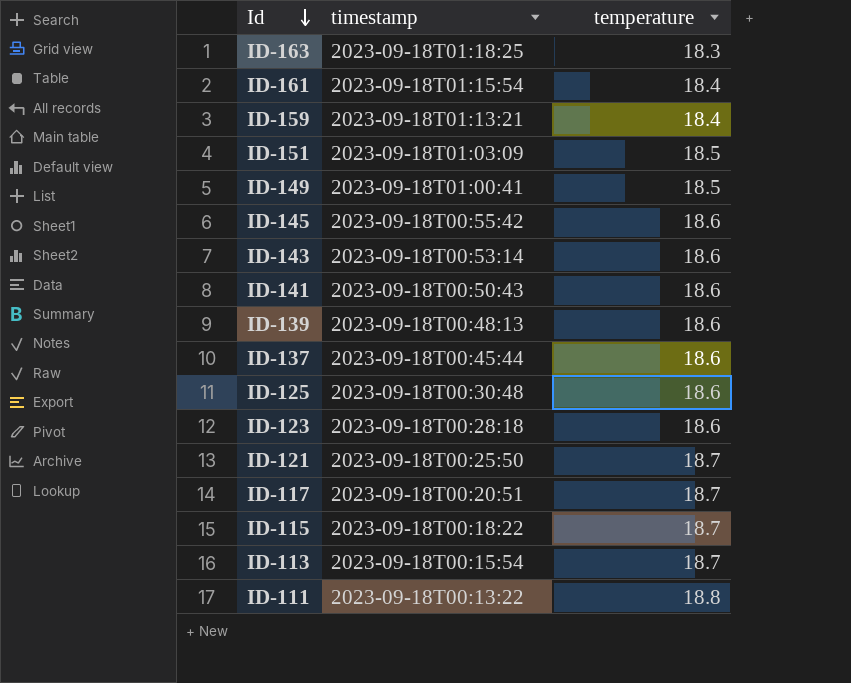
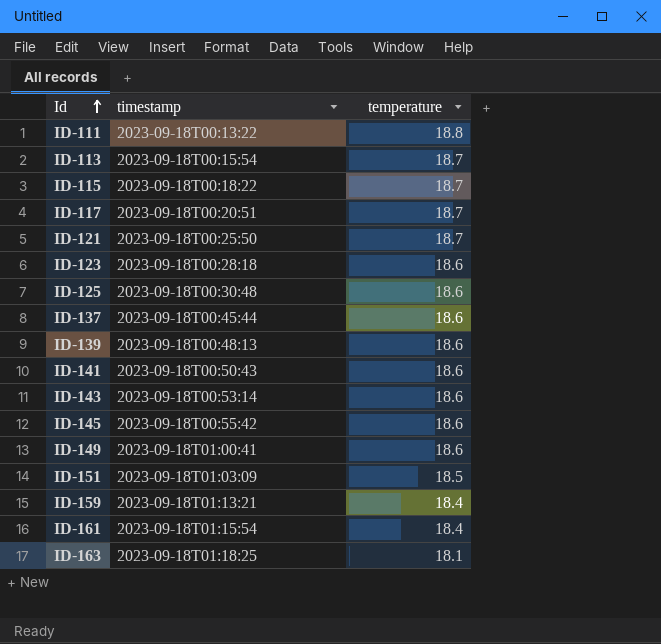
row order: Id descending -> Id ascending
ID-149 | temperature: 18.5 -> 18.6
ID-163 | temperature: 18.3 -> 18.1

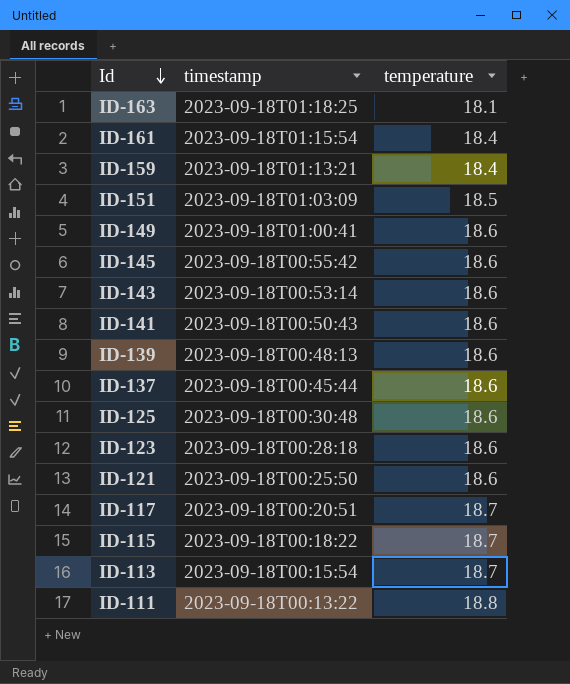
row order: Id ascending -> Id descending
ID-121 | temperature: 18.7 -> 18.6

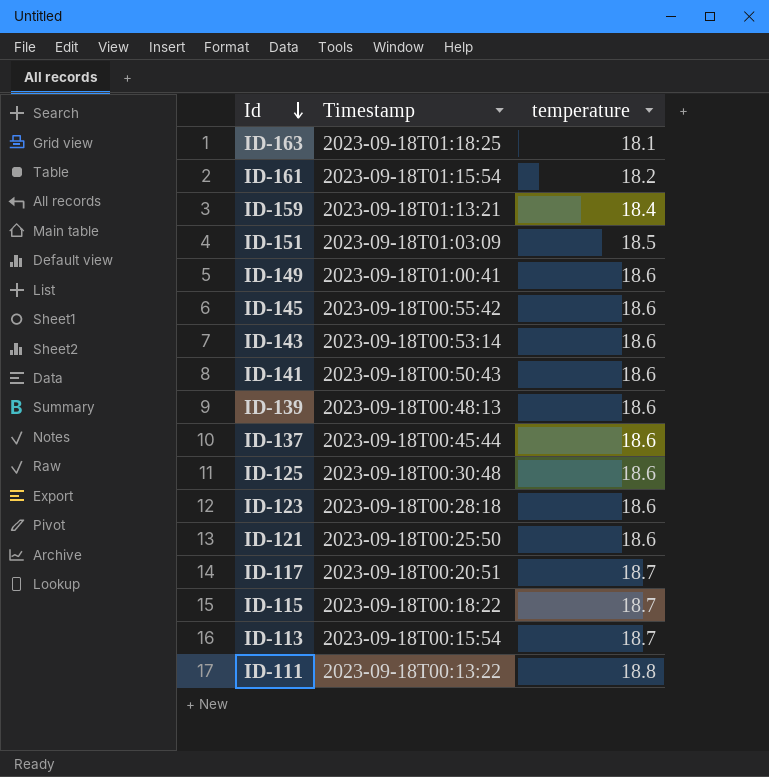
column name: timestamp -> Timestamp
ID-161 | temperature: 18.4 -> 18.2

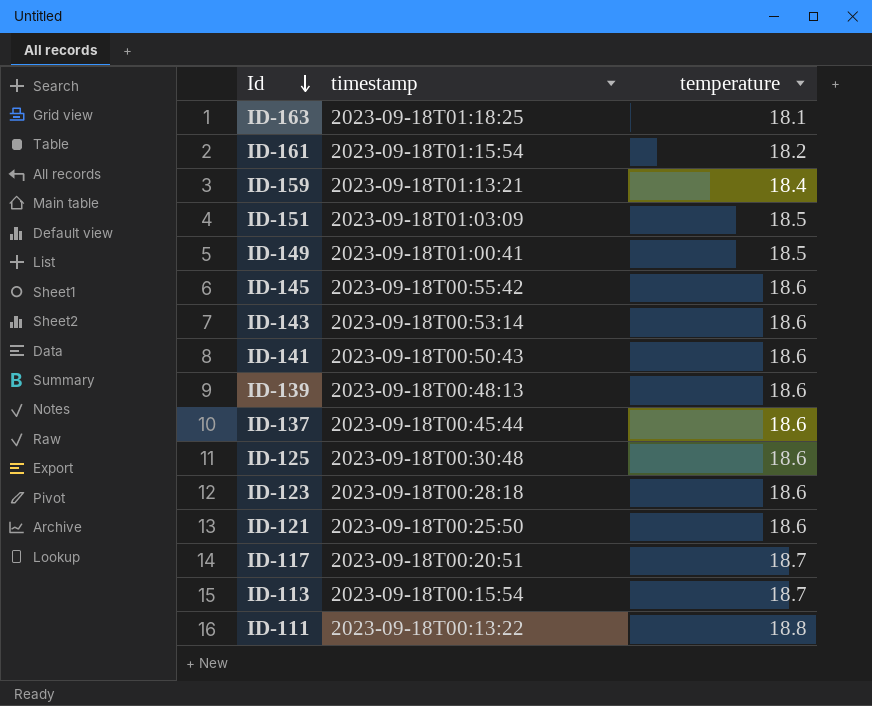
column name: Timestamp -> timestamp
row ID-115: 2023-09-18T00:18:22 | 18.7 -> none
ID-149 | temperature: 18.6 -> 18.5

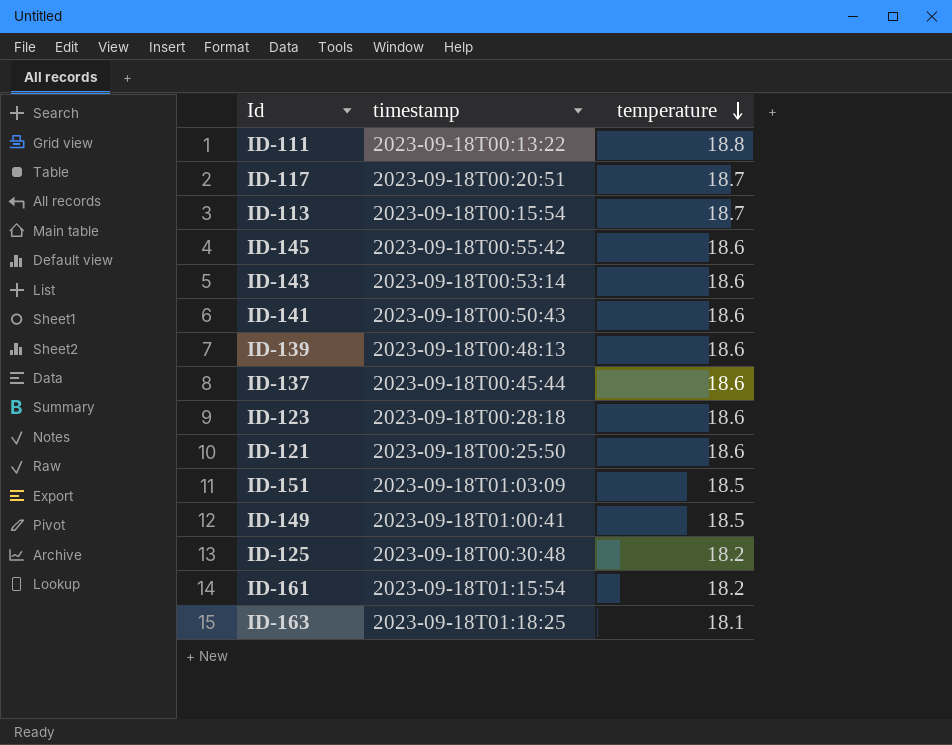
row order: Id descending -> temperature descending
row ID-159: 2023-09-18T01:13:21 | 18.4 -> none
ID-125 | temperature: 18.6 -> 18.2

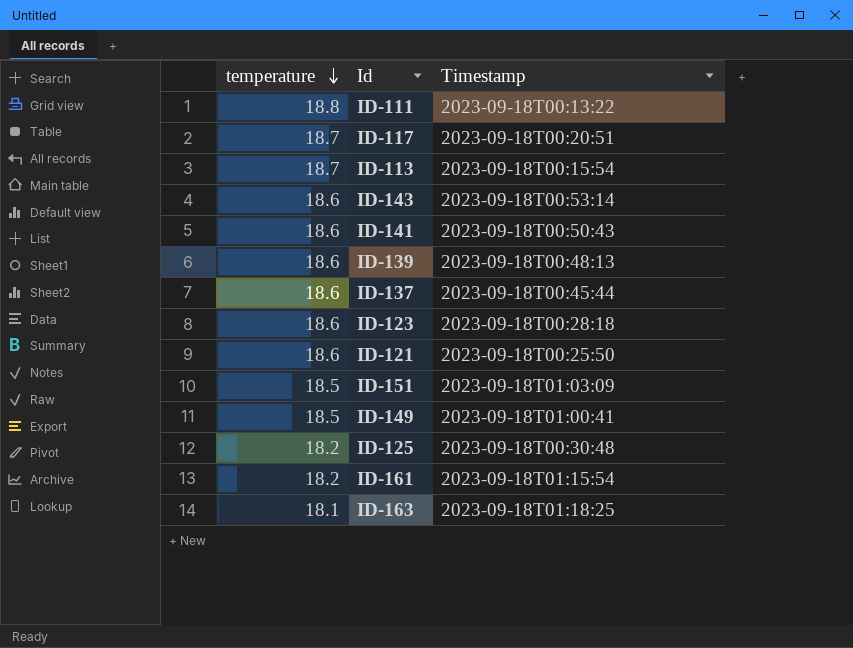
column temperature | position: 3 -> 1
column name: timestamp -> Timestamp
row ID-145: 2023-09-18T00:55:42 | 18.6 -> none

